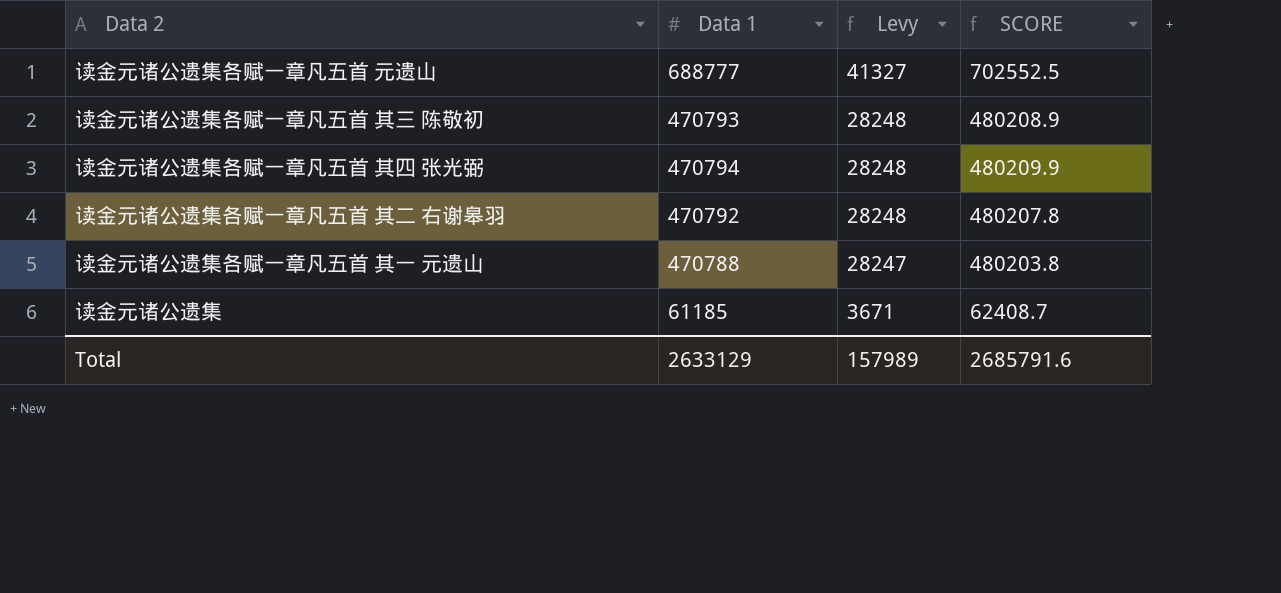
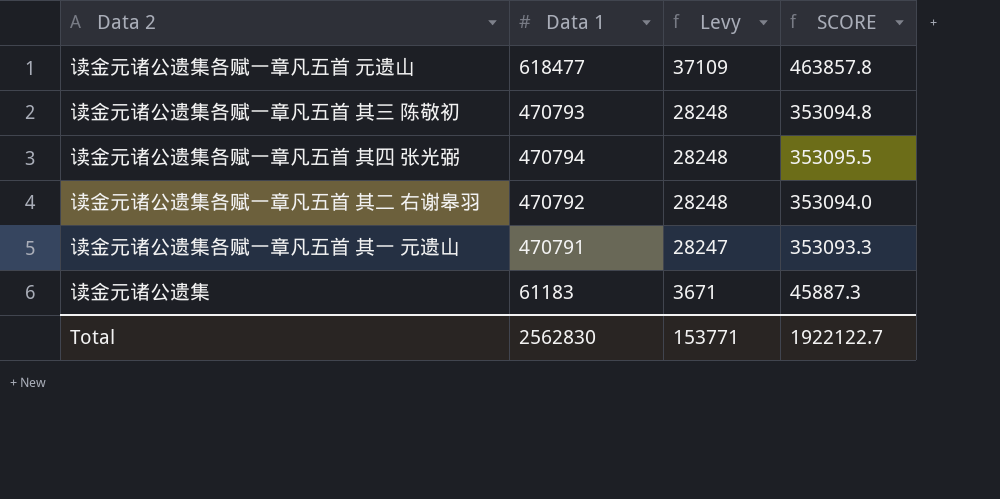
column SCORE | formula: [Data 1] * 1.02 -> [Data 1] * 0.75
读金元诸公遗集各赋一章凡五首 元遗山 | Data 1: 688777 -> 618477
读金元诸公遗集各赋一章凡五首 元遗山 | Levy: 41327 -> 37109
读金元诸公遗集各赋一章凡五首 其一 元遗山 | Data 1: 470788 -> 470791
读金元诸公遗集 | Data 1: 61185 -> 61183
Total | Data 1: 2633129 -> 2562830
Total | Levy: 157989 -> 153771
Total | SCORE: 2685791.6 -> 1922122.7

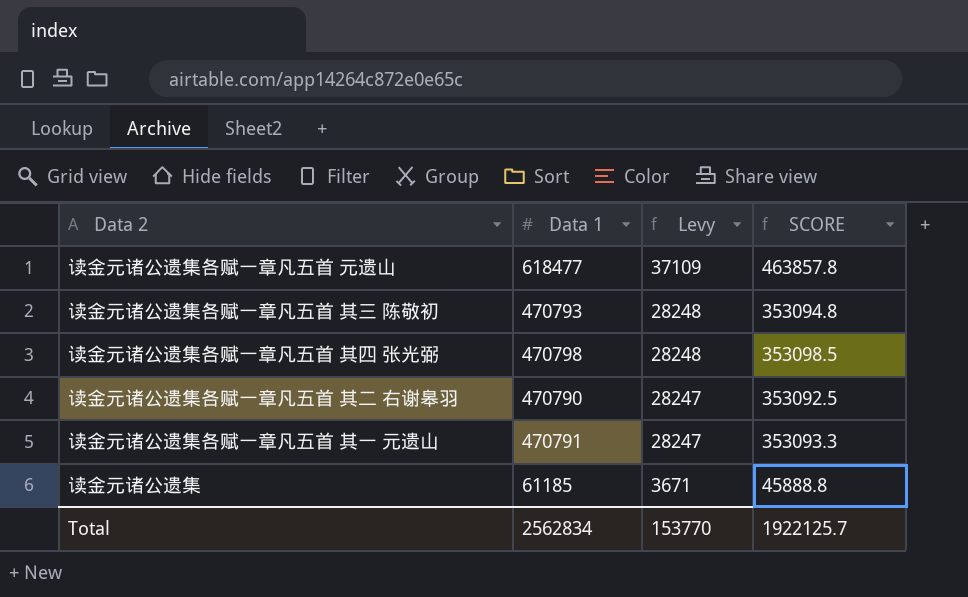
读金元诸公遗集各赋一章凡五首 其四 张光弼 | Data 1: 470794 -> 470798
读金元诸公遗集各赋一章凡五首 其四 张光弼 | SCORE: 353095.5 -> 353098.5
读金元诸公遗集各赋一章凡五首 其二 右谢皋羽 | Data 1: 470792 -> 470790
读金元诸公遗集各赋一章凡五首 其二 右谢皋羽 | Levy: 28248 -> 28247
读金元诸公遗集各赋一章凡五首 其二 右谢皋羽 | SCORE: 353094.0 -> 353092.5
读金元诸公遗集 | Data 1: 61183 -> 61185
读金元诸公遗集 | SCORE: 45887.3 -> 45888.8
Total | Data 1: 2562830 -> 2562834
Total | Levy: 153771 -> 153770
Total | SCORE: 1922122.7 -> 1922125.7

